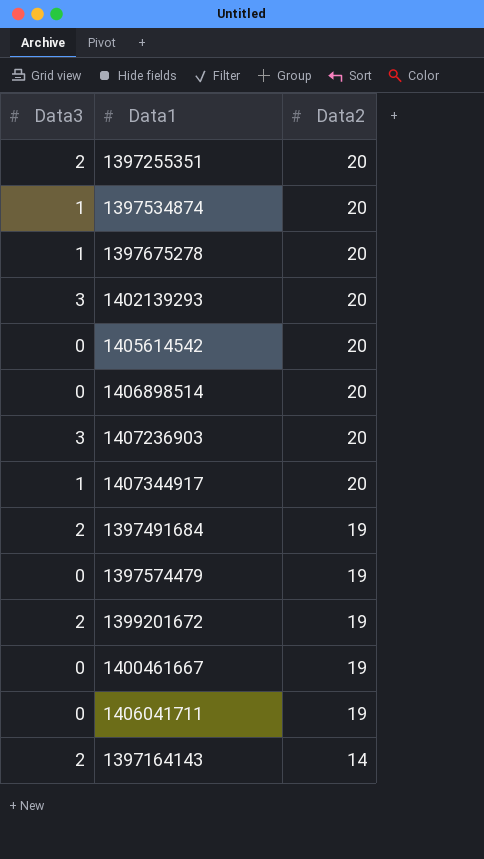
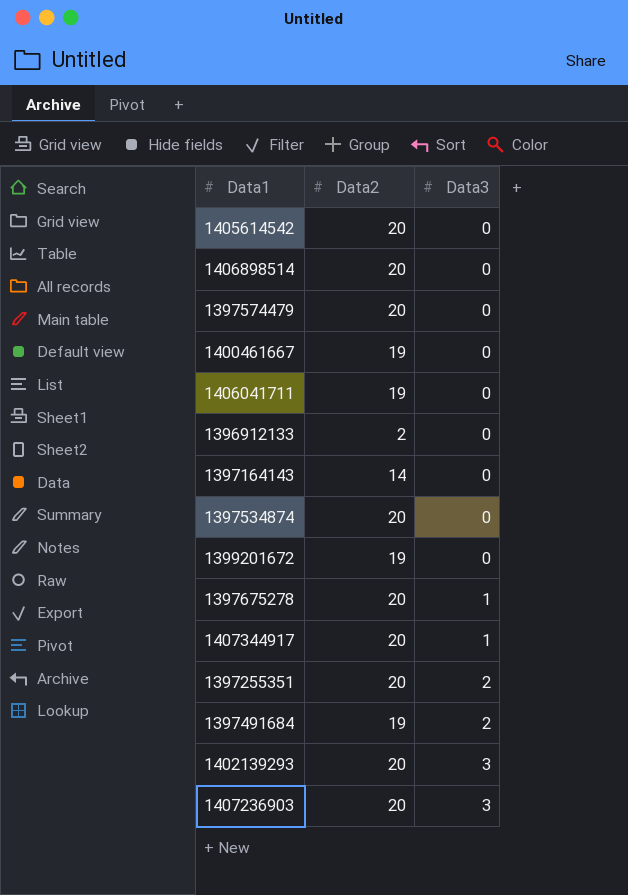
row order: Data2 descending -> Data3 ascending
column Data3 | position: 1 -> 3
1397574479 | Data2: 19 -> 20
row 1396912133: none -> 2 | 0
1397164143 | Data3: 2 -> 0
1397534874 | Data3: 1 -> 0
1399201672 | Data3: 2 -> 0

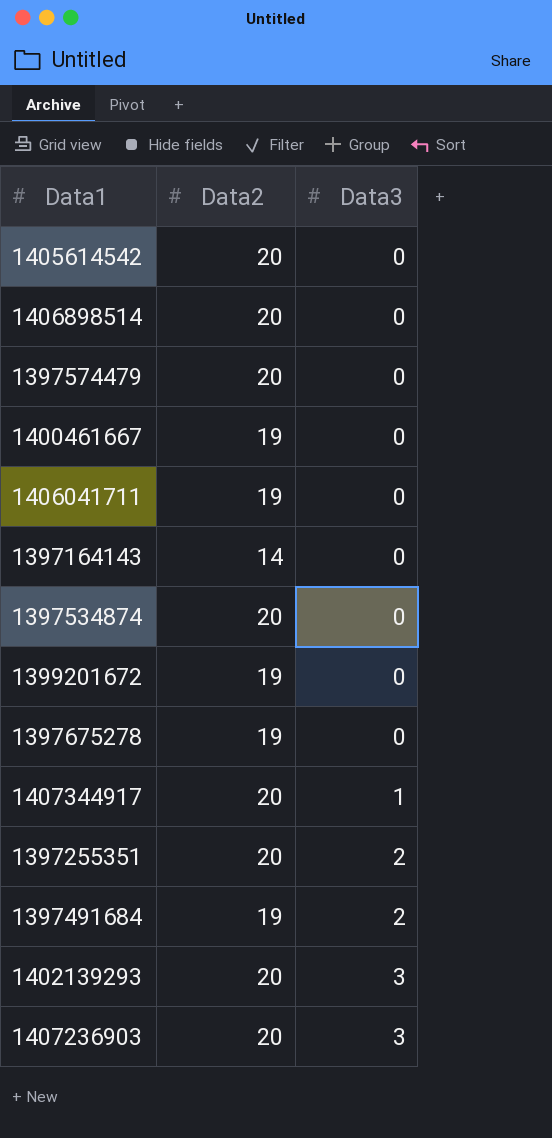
row 1396912133: 2 | 0 -> none
1397675278 | Data2: 20 -> 19
1397675278 | Data3: 1 -> 0

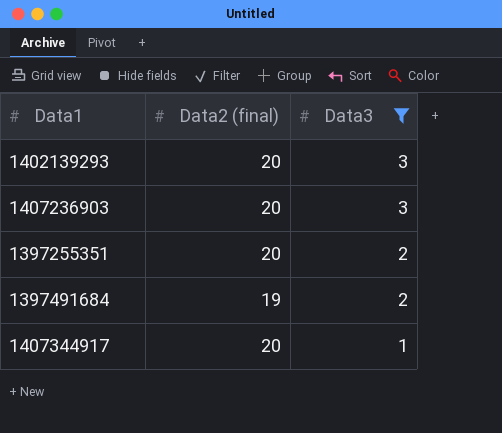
filter: none -> Data3 != 0
row order: Data3 ascending -> Data3 descending
column name: Data2 -> Data2 (final)

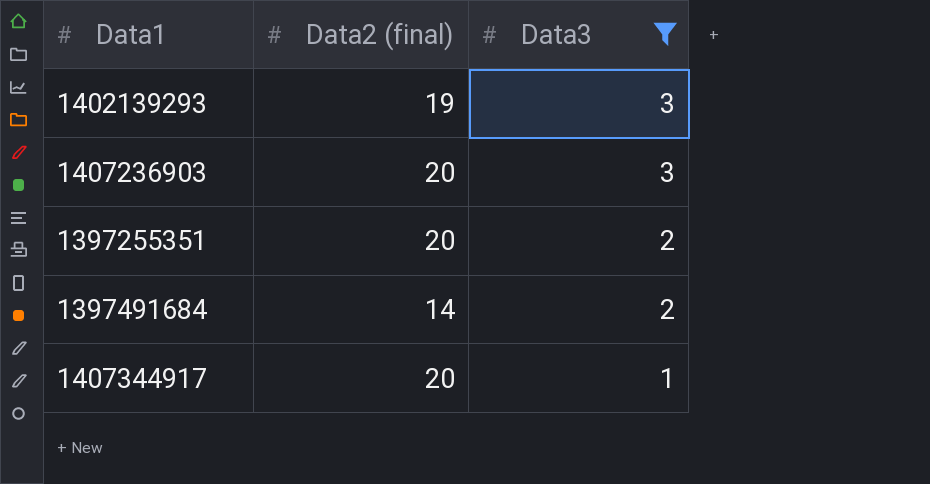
1402139293 | Data2 (final): 20 -> 19
1397491684 | Data2 (final): 19 -> 14

